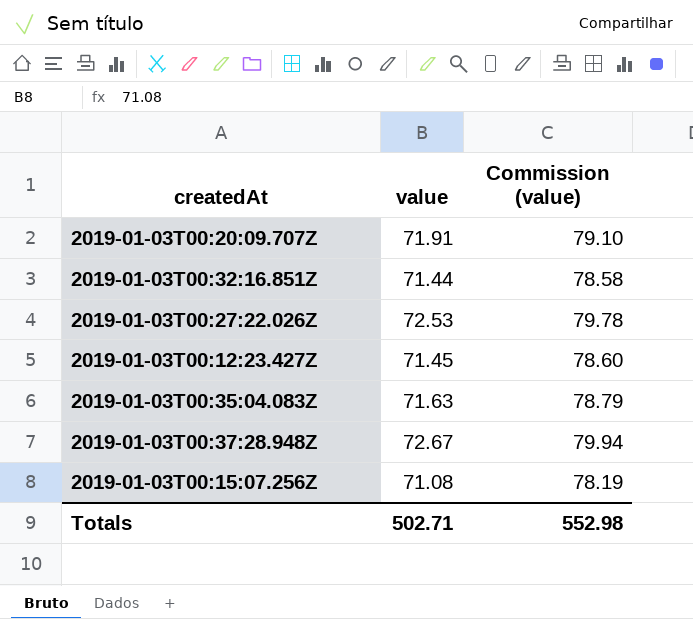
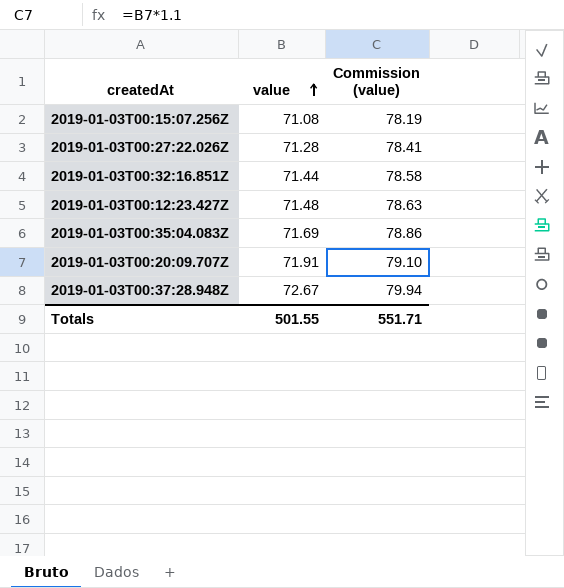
row order: none -> value ascending
2019-01-03T00:27:22.026Z | value: 72.53 -> 71.28
2019-01-03T00:27:22.026Z | Commission (value): 79.78 -> 78.41
2019-01-03T00:12:23.427Z | value: 71.45 -> 71.48
2019-01-03T00:12:23.427Z | Commission (value): 78.60 -> 78.63
2019-01-03T00:35:04.083Z | value: 71.63 -> 71.69
2019-01-03T00:35:04.083Z | Commission (value): 78.79 -> 78.86
Totals | value: 502.71 -> 501.55
Totals | Commission (value): 552.98 -> 551.71

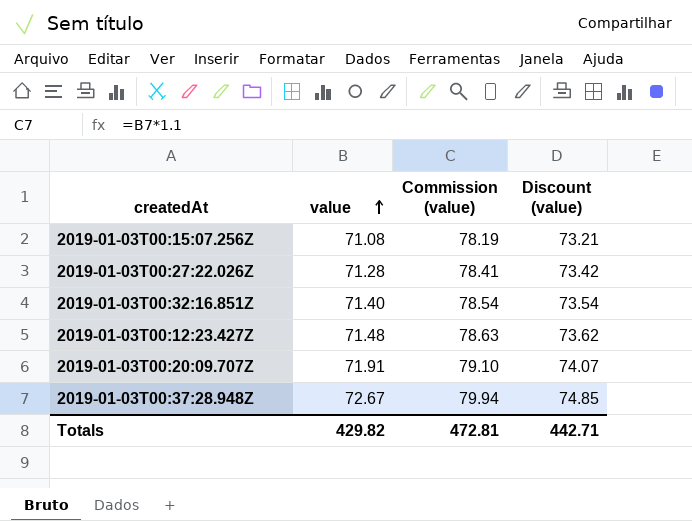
column Discount (value) | formula: none -> [value] * 1.03
row 2019-01-03T00:35:04.083Z: 71.69 | 78.86 -> none
2019-01-03T00:32:16.851Z | value: 71.44 -> 71.40
2019-01-03T00:32:16.851Z | Commission (value): 78.58 -> 78.54
Totals | value: 501.55 -> 429.82
Totals | Commission (value): 551.71 -> 472.81

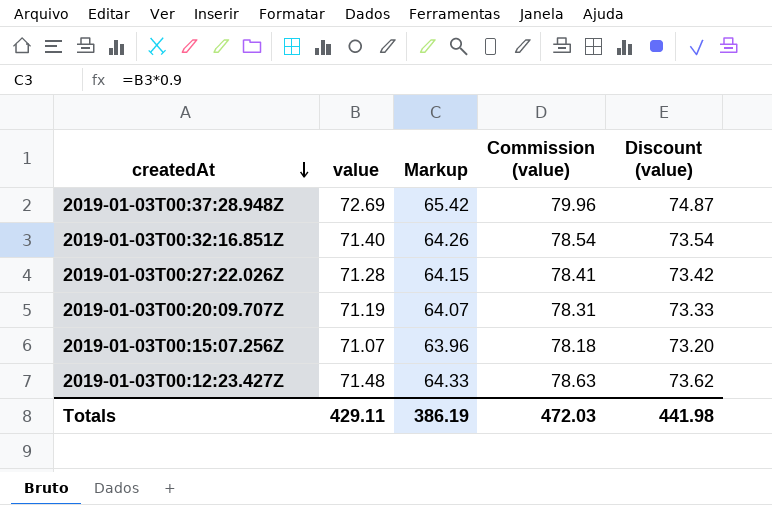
row order: value ascending -> createdAt descending
column Markup | formula: none -> [value] * 0.9
2019-01-03T00:37:28.948Z | value: 72.67 -> 72.69
2019-01-03T00:37:28.948Z | Commission (value): 79.94 -> 79.96
2019-01-03T00:37:28.948Z | Discount (value): 74.85 -> 74.87
2019-01-03T00:20:09.707Z | value: 71.91 -> 71.19
2019-01-03T00:20:09.707Z | Commission (value): 79.10 -> 78.31
2019-01-03T00:20:09.707Z | Discount (value): 74.07 -> 73.33
2019-01-03T00:15:07.256Z | value: 71.08 -> 71.07
2019-01-03T00:15:07.256Z | Commission (value): 78.19 -> 78.18
2019-01-03T00:15:07.256Z | Discount (value): 73.21 -> 73.20
Totals | value: 429.82 -> 429.11
Totals | Commission (value): 472.81 -> 472.03
Totals | Discount (value): 442.71 -> 441.98

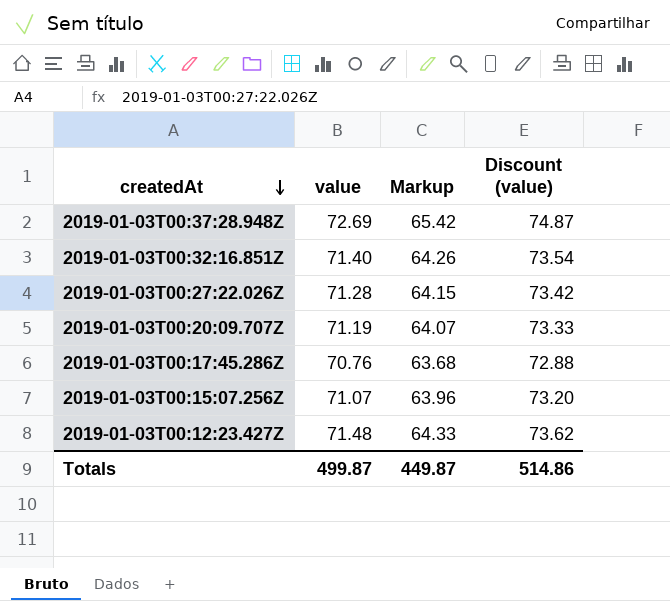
column Commission (value) | formula: [value] * 1.1 -> none
row 2019-01-03T00:17:45.286Z: none -> 70.76 | 63.68 | 72.88
Totals | value: 429.11 -> 499.87
Totals | Markup: 386.19 -> 449.87
Totals | Discount (value): 441.98 -> 514.86

